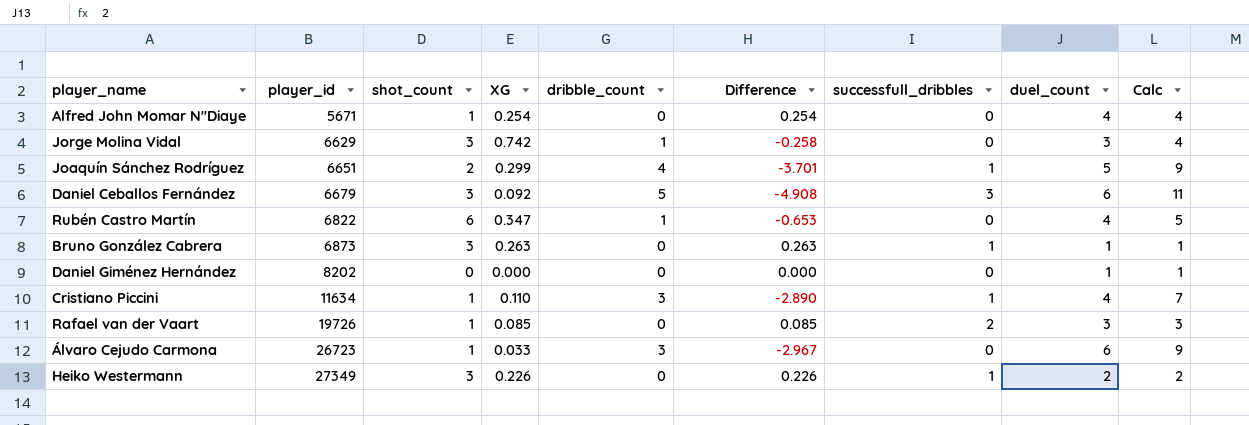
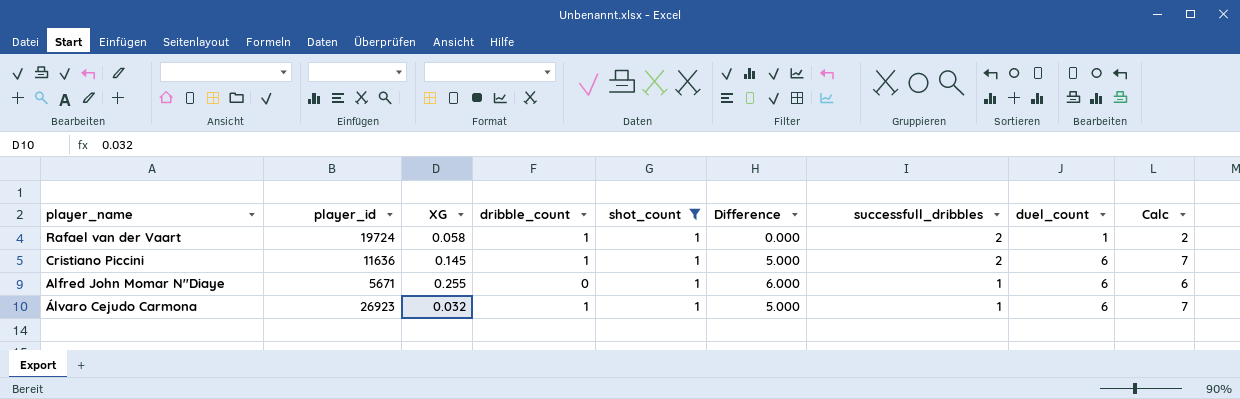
filter: none -> shot_count = 1
row order: player_id ascending -> successfull_dribbles descending
column shot_count | position: 3 -> 5
column Difference | formula: [XG] - [dribble_count] -> [duel_count] - [dribble_count]
Rafael van der Vaart | player_id: 19726 -> 19724
Rafael van der Vaart | XG: 0.085 -> 0.058
Rafael van der Vaart | dribble_count: 0 -> 1
Rafael van der Vaart | duel_count: 3 -> 1
Rafael van der Vaart | Calc: 3 -> 2
Cristiano Piccini | player_id: 11634 -> 11636
Cristiano Piccini | XG: 0.110 -> 0.145
Cristiano Piccini | dribble_count: 3 -> 1
Cristiano Piccini | successfull_dribbles: 1 -> 2
Cristiano Piccini | duel_count: 4 -> 6
Alfred John Momar N''Diaye | XG: 0.254 -> 0.255
Alfred John Momar N''Diaye | successfull_dribbles: 0 -> 1
Alfred John Momar N''Diaye | duel_count: 4 -> 6
Alfred John Momar N''Diaye | Calc: 4 -> 6
Álvaro Cejudo Carmona | player_id: 26723 -> 26923
Álvaro Cejudo Carmona | XG: 0.033 -> 0.032
Álvaro Cejudo Carmona | dribble_count: 3 -> 1
Álvaro Cejudo Carmona | successfull_dribbles: 0 -> 1
Álvaro Cejudo Carmona | Calc: 9 -> 7

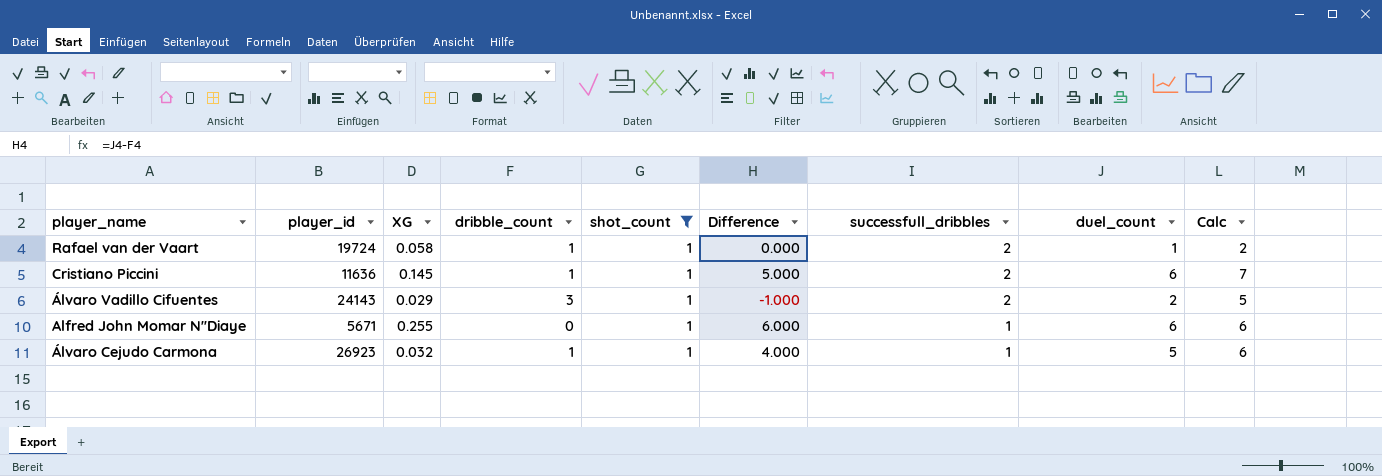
row Álvaro Vadillo Cifuentes: none -> 24143 | 0.029 | 3 | 1 | -1.000 | 2 | 2 | 5
Álvaro Cejudo Carmona | Difference: 5.000 -> 4.000
Álvaro Cejudo Carmona | duel_count: 6 -> 5
Álvaro Cejudo Carmona | Calc: 7 -> 6

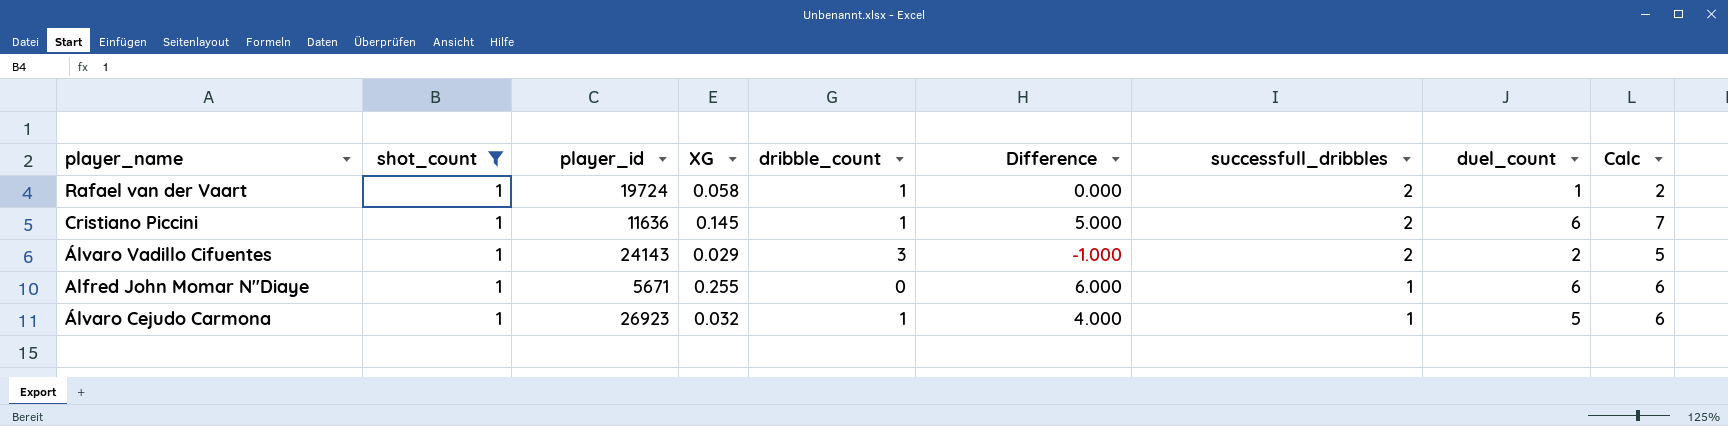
column shot_count | position: 5 -> 2

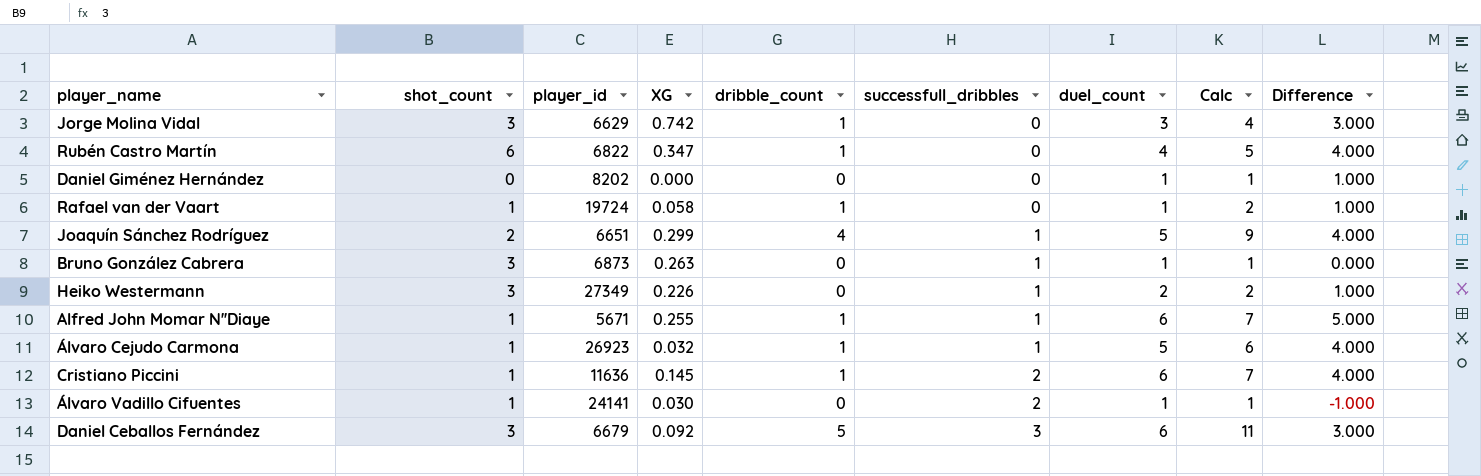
filter: shot_count = 1 -> none
row order: successfull_dribbles descending -> successfull_dribbles ascending
column Difference | formula: [duel_count] - [dribble_count] -> [duel_count] - [successfull_dribbles]
column Difference | position: 6 -> 9
Rafael van der Vaart | successfull_dribbles: 2 -> 0
Alfred John Momar N''Diaye | dribble_count: 0 -> 1
Alfred John Momar N''Diaye | Calc: 6 -> 7
Álvaro Vadillo Cifuentes | player_id: 24143 -> 24141
Álvaro Vadillo Cifuentes | XG: 0.029 -> 0.030
Álvaro Vadillo Cifuentes | dribble_count: 3 -> 0
Álvaro Vadillo Cifuentes | duel_count: 2 -> 1
Álvaro Vadillo Cifuentes | Calc: 5 -> 1

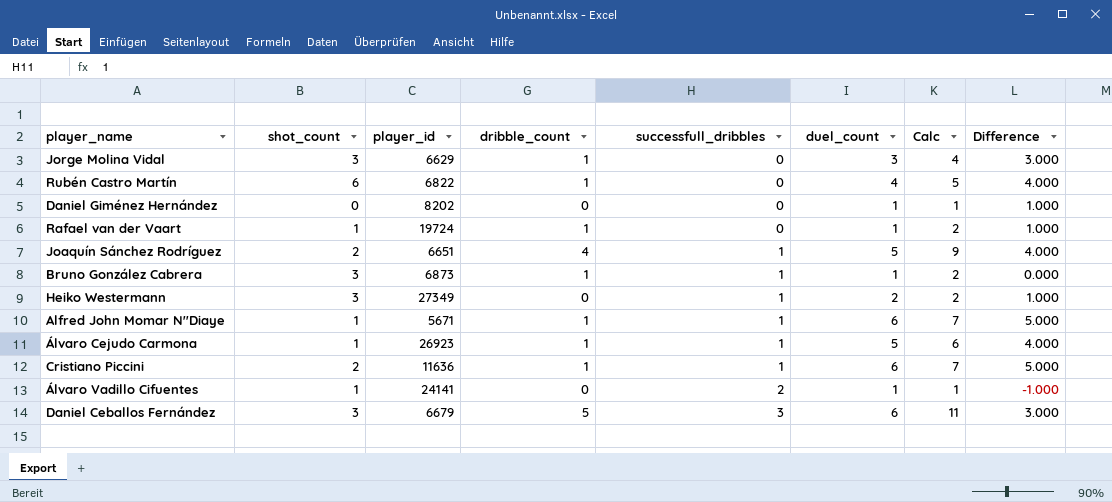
column XG | position: 4 -> none
Bruno González Cabrera | dribble_count: 0 -> 1
Bruno González Cabrera | Calc: 1 -> 2
Cristiano Piccini | shot_count: 1 -> 2
Cristiano Piccini | successfull_dribbles: 2 -> 1
Cristiano Piccini | Difference: 4.000 -> 5.000

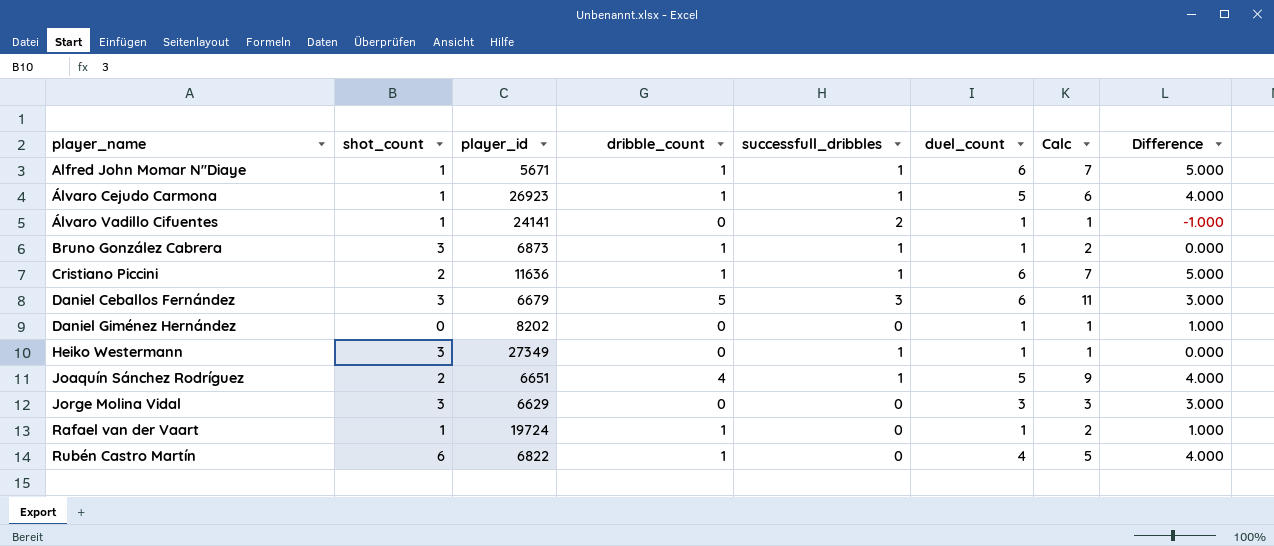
row order: successfull_dribbles ascending -> player_name ascending
Heiko Westermann | duel_count: 2 -> 1
Heiko Westermann | Calc: 2 -> 1
Heiko Westermann | Difference: 1.000 -> 0.000
Jorge Molina Vidal | dribble_count: 1 -> 0
Jorge Molina Vidal | Calc: 4 -> 3

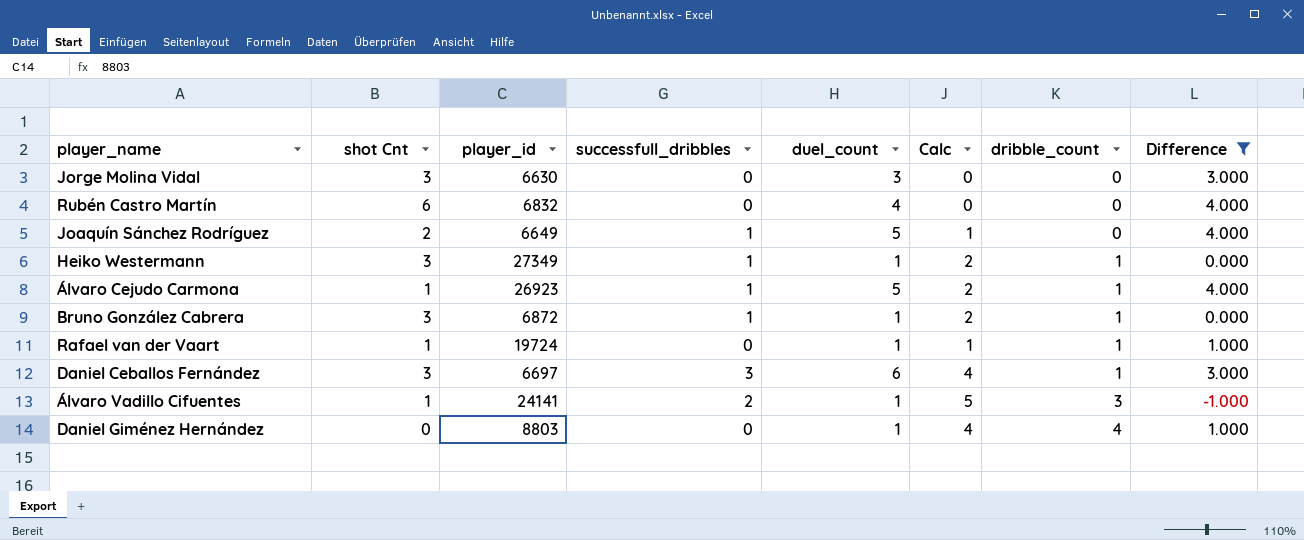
filter: none -> Difference != 5.000
row order: player_name ascending -> dribble_count ascending
column name: shot_count -> shot Cnt
column Calc | formula: [dribble_count] + [duel_count] -> [successfull_dribbles] + [dribble_count]
column dribble_count | position: 4 -> 7
Jorge Molina Vidal | player_id: 6629 -> 6630
Rubén Castro Martín | player_id: 6822 -> 6832
Rubén Castro Martín | dribble_count: 1 -> 0
Joaquín Sánchez Rodríguez | player_id: 6651 -> 6649
Joaquín Sánchez Rodríguez | dribble_count: 4 -> 0
Heiko Westermann | dribble_count: 0 -> 1
Bruno González Cabrera | player_id: 6873 -> 6872
Daniel Ceballos Fernández | player_id: 6679 -> 6697
Daniel Ceballos Fernández | dribble_count: 5 -> 1
Álvaro Vadillo Cifuentes | dribble_count: 0 -> 3
Daniel Giménez Hernández | player_id: 8202 -> 8803
Daniel Giménez Hernández | dribble_count: 0 -> 4

